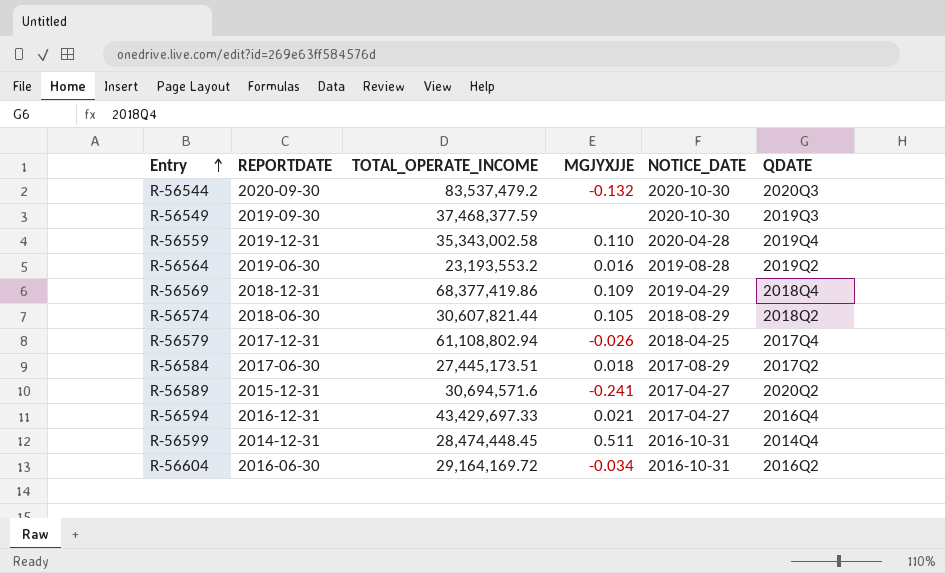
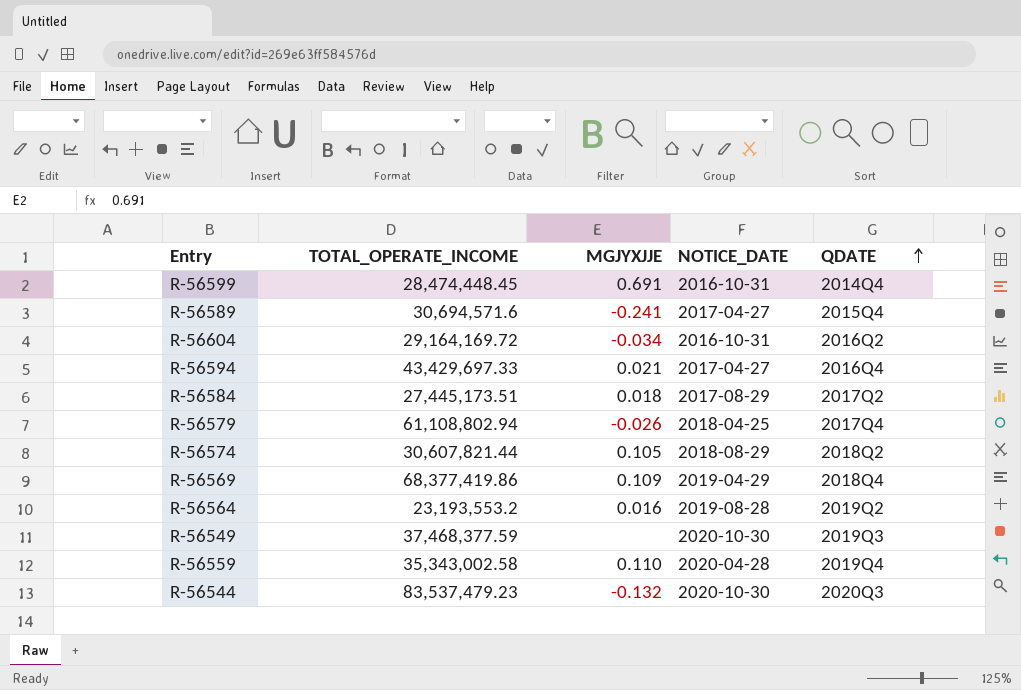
row order: Entry ascending -> QDATE ascending
column REPORTDATE | position: 2 -> none
R-56599 | MGJYXJJE: 0.511 -> 0.691
R-56589 | QDATE: 2020Q2 -> 2015Q4
R-56544 | TOTAL_OPERATE_INCOME: 83,537,479.2 -> 83,537,479.23

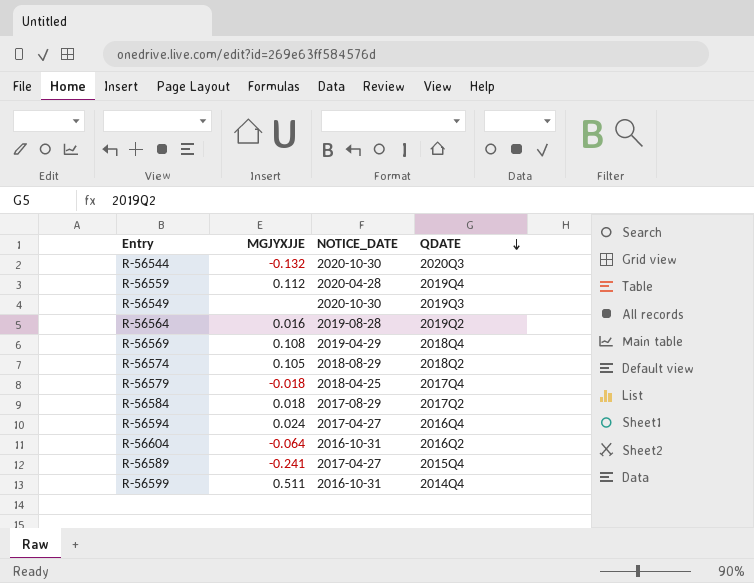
row order: QDATE ascending -> QDATE descending
column TOTAL_OPERATE_INCOME | position: 2 -> none
R-56559 | MGJYXJJE: 0.110 -> 0.112
R-56569 | MGJYXJJE: 0.109 -> 0.108
R-56579 | MGJYXJJE: -0.026 -> -0.018
R-56594 | MGJYXJJE: 0.021 -> 0.024
R-56604 | MGJYXJJE: -0.034 -> -0.064
R-56599 | MGJYXJJE: 0.691 -> 0.511

